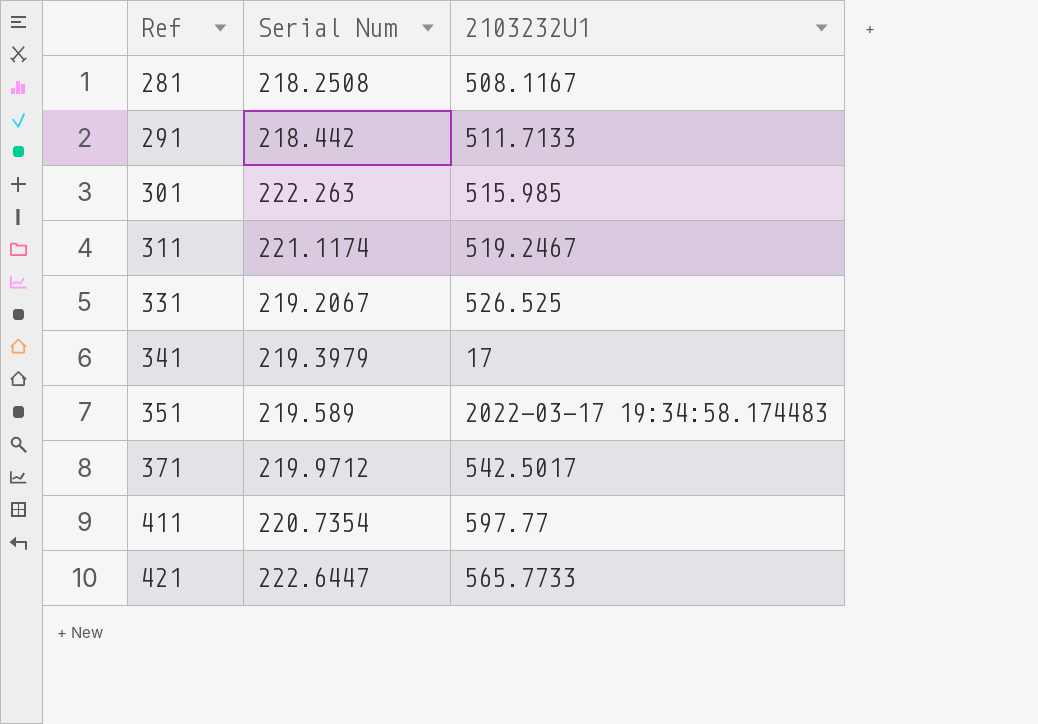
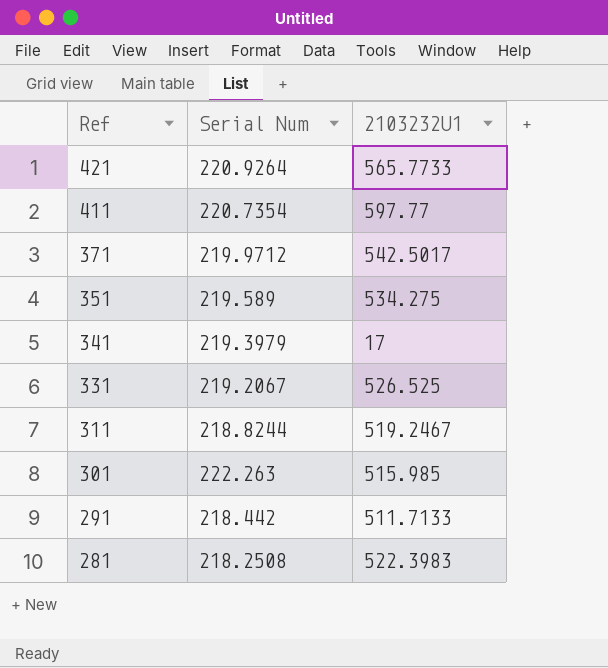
row order: Ref ascending -> Ref descending
421 | Serial Num: 222.6447 -> 220.9264
351 | 2103232U1: 2022-03-17 19:34:58.174483 -> 534.275
311 | Serial Num: 221.1174 -> 218.8244
281 | 2103232U1: 508.1167 -> 522.3983

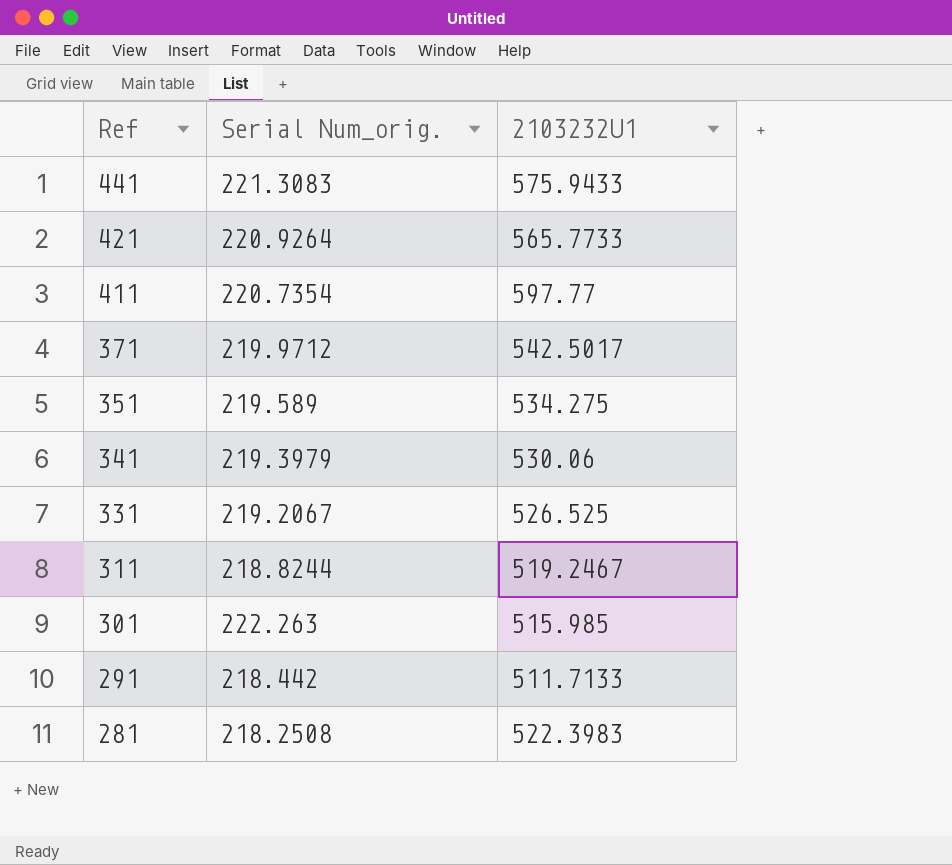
column name: Serial Num -> Serial Num_orig.
row 441: none -> 221.3083 | 575.9433
341 | 2103232U1: 17 -> 530.06

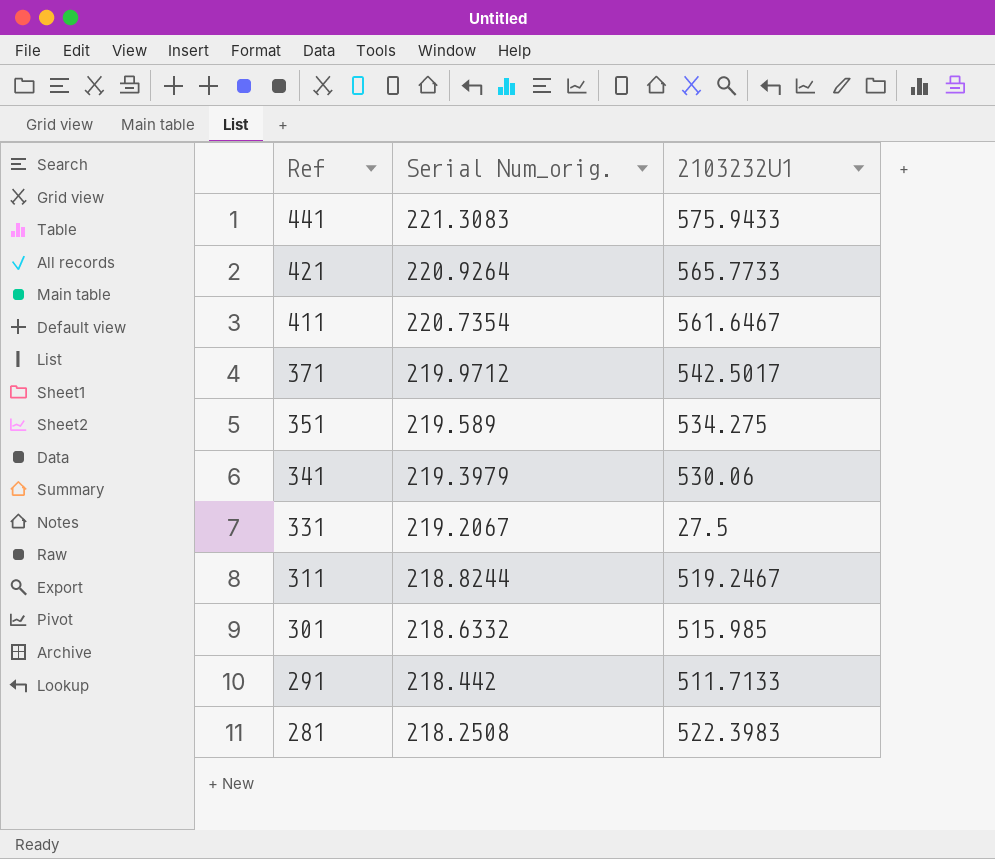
411 | 2103232U1: 597.77 -> 561.6467
331 | 2103232U1: 526.525 -> 27.5
301 | Serial Num_orig.: 222.263 -> 218.6332

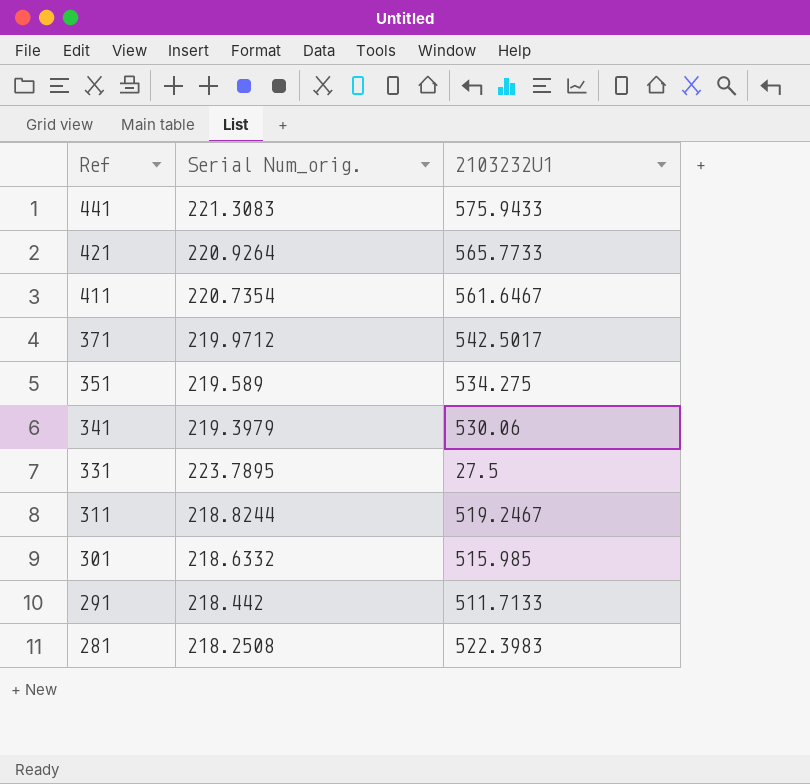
331 | Serial Num_orig.: 219.2067 -> 223.7895

